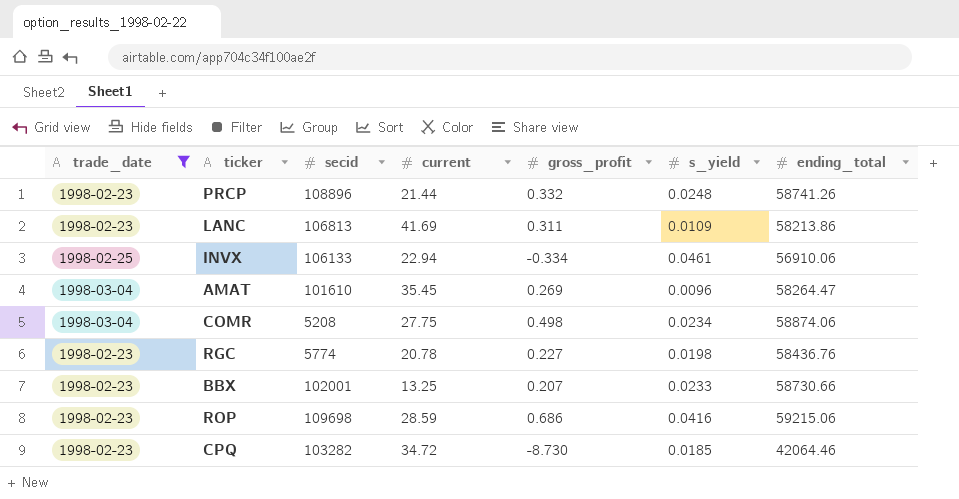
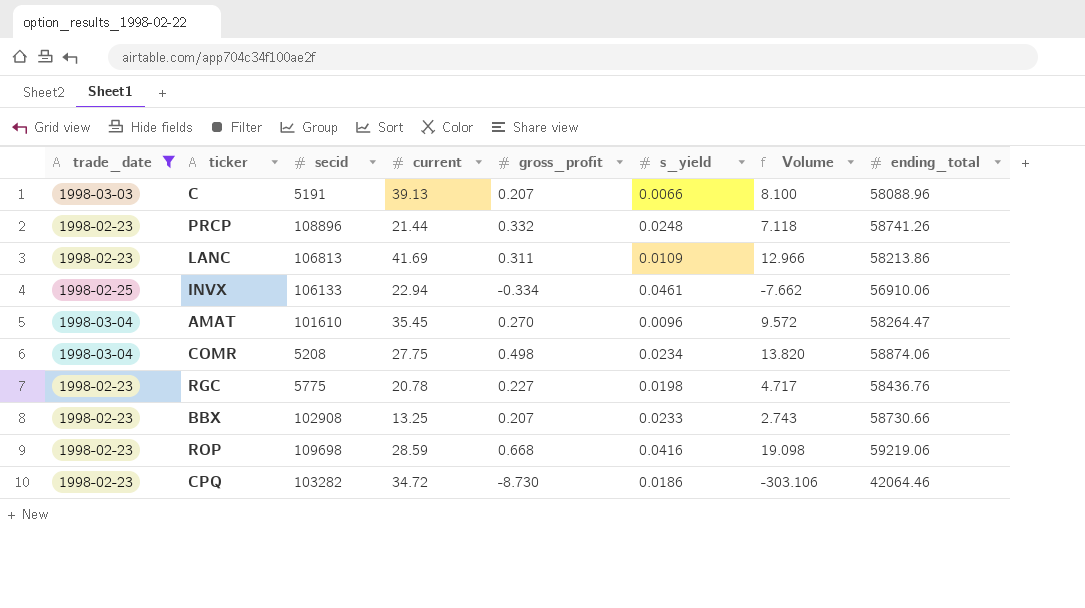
column Volume | formula: none -> [current] * [gross_profit]
row C: none -> 1998-03-03 | 5191 | 39.13 | 0.207 | 0.0066 | 8.100 | 58088.96
AMAT | gross_profit: 0.269 -> 0.270
RGC | secid: 5774 -> 5775
BBX | secid: 102001 -> 102908
ROP | gross_profit: 0.686 -> 0.668
ROP | ending_total: 59215.06 -> 59219.06
CPQ | s_yield: 0.0185 -> 0.0186

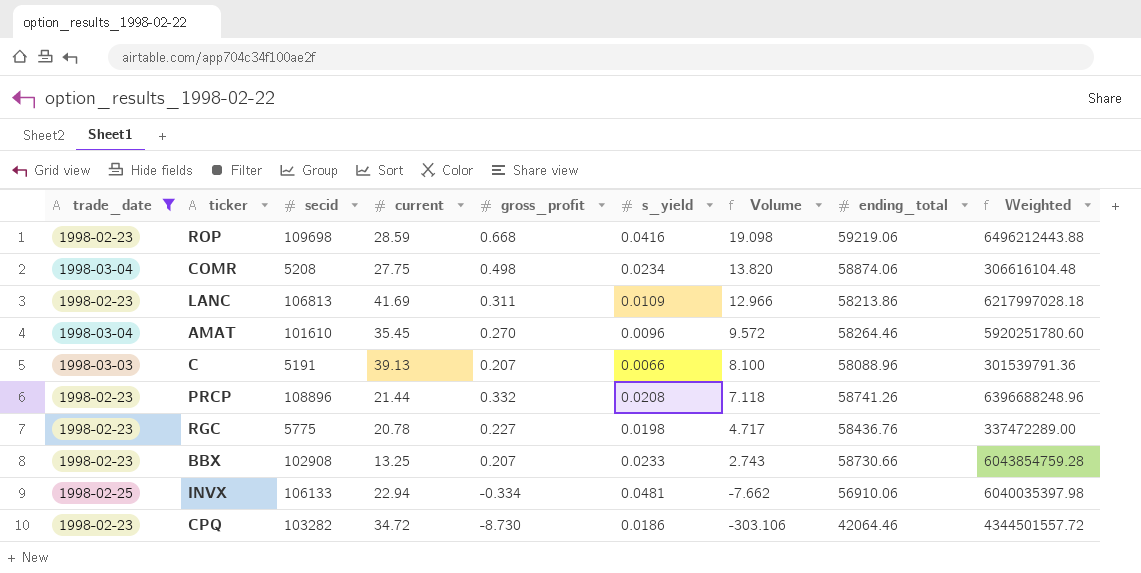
row order: none -> Volume descending
column Weighted | formula: none -> [secid] * [ending_total]
AMAT | ending_total: 58264.47 -> 58264.46
PRCP | s_yield: 0.0248 -> 0.0208
INVX | s_yield: 0.0461 -> 0.0481

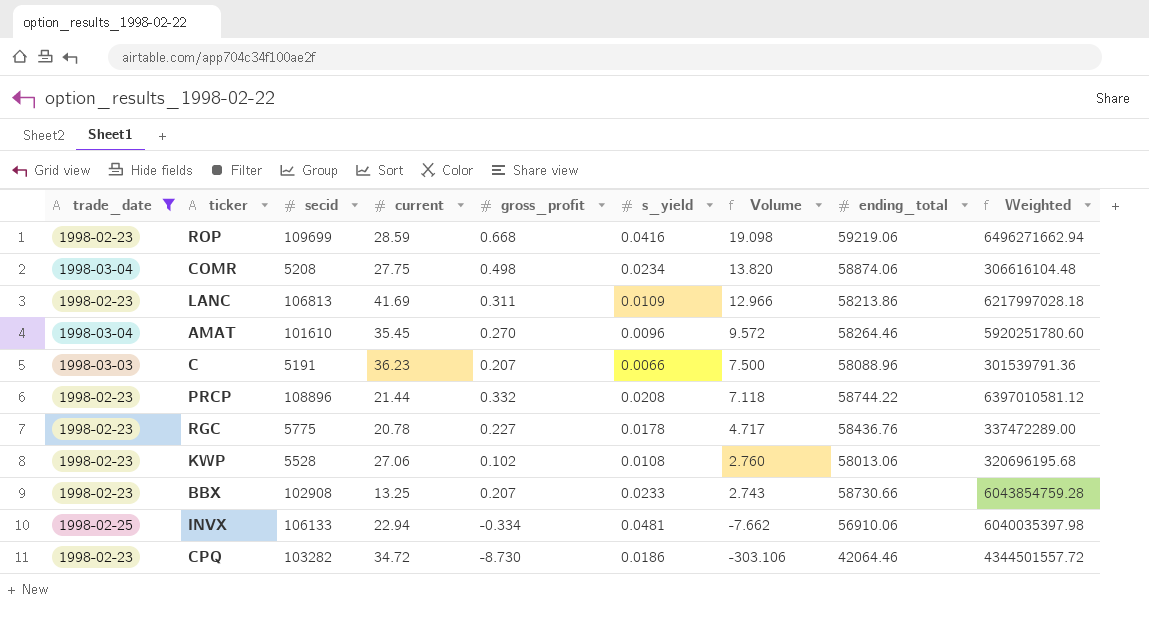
ROP | secid: 109698 -> 109699
ROP | Weighted: 6496212443.88 -> 6496271662.94
C | current: 39.13 -> 36.23
C | Volume: 8.100 -> 7.500
PRCP | ending_total: 58741.26 -> 58744.22
PRCP | Weighted: 6396688248.96 -> 6397010581.12
RGC | s_yield: 0.0198 -> 0.0178
row KWP: none -> 1998-02-23 | 5528 | 27.06 | 0.102 | 0.0108 | 2.760 | 58013.06 | 320696195.68

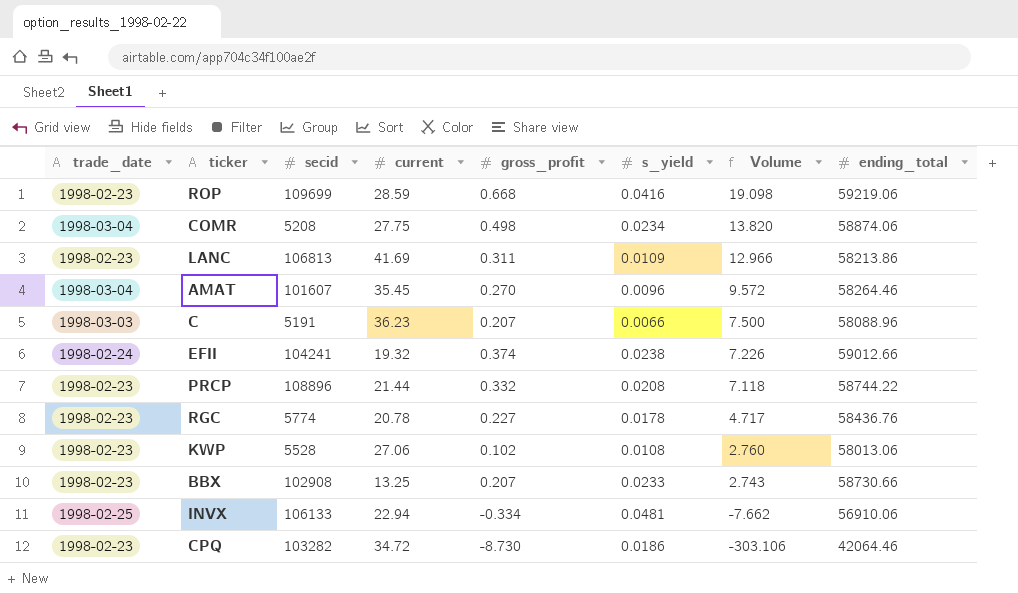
filter: trade_date != 1998-02-24 -> none
column Weighted | formula: [secid] * [ending_total] -> none
AMAT | secid: 101610 -> 101607
RGC | secid: 5775 -> 5774

